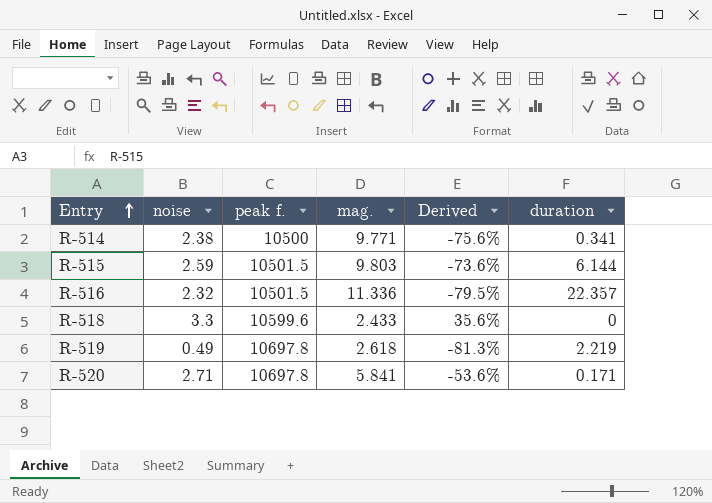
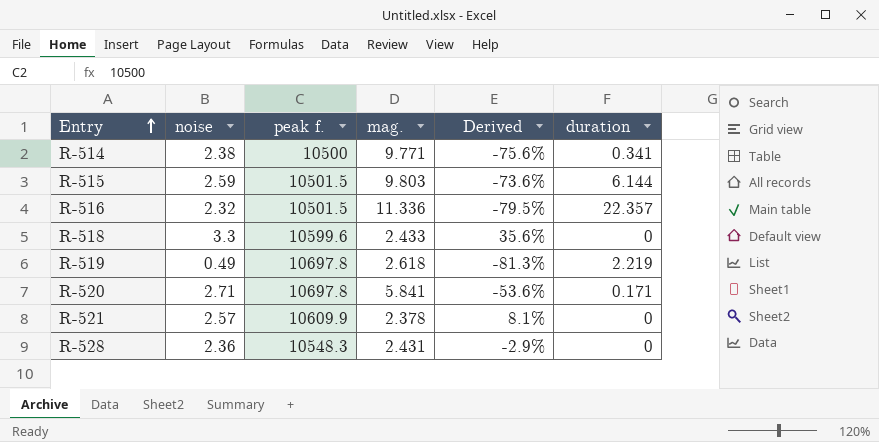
row R-521: none -> 2.57 | 10609.9 | 2.378 | 8.1% | 0
row R-528: none -> 2.36 | 10548.3 | 2.431 | -2.9% | 0

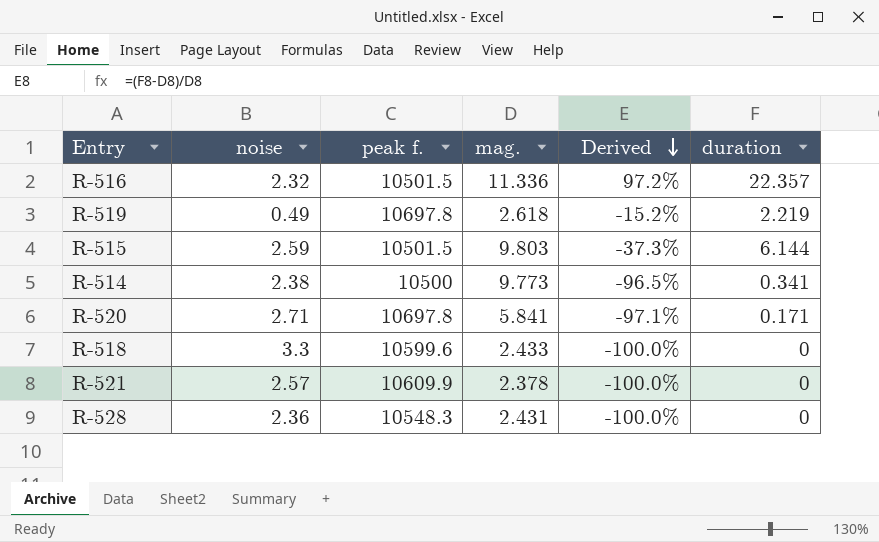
row order: Entry ascending -> Derived descending
column Derived | formula: ([noise] - [mag.]) / [mag.] -> ([duration] - [mag.]) / [mag.]
R-514 | mag.: 9.771 -> 9.773

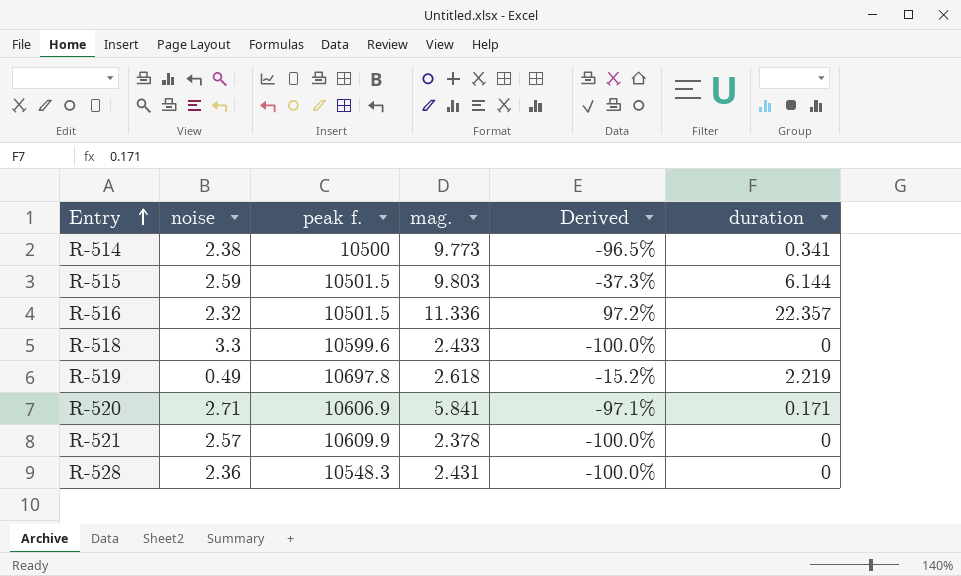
row order: Derived descending -> Entry ascending
R-520 | peak f.: 10697.8 -> 10606.9

